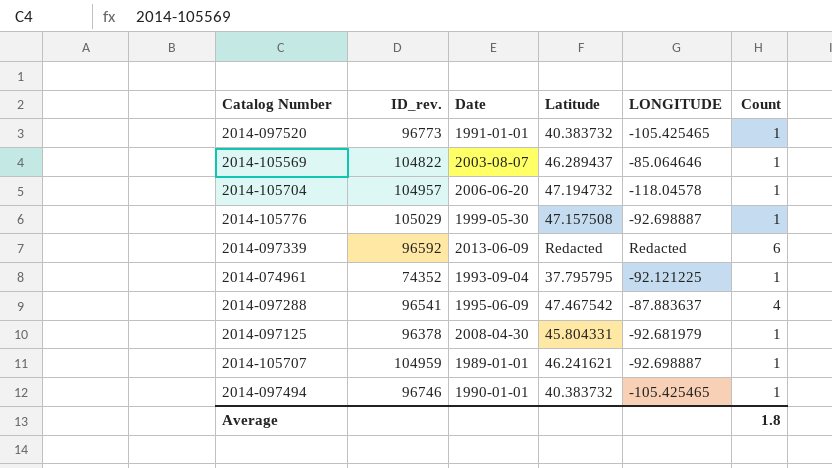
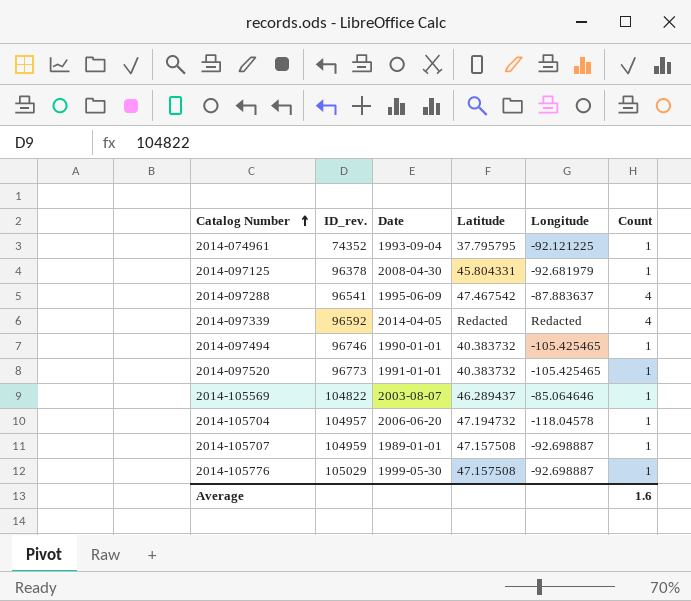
row order: none -> Catalog Number ascending
column name: LONGITUDE -> Longitude
2014-097339 | Date: 2013-06-09 -> 2014-04-05
2014-097339 | Count: 6 -> 4
2014-105707 | Latitude: 46.241621 -> 47.157508
Average | Count: 1.8 -> 1.6

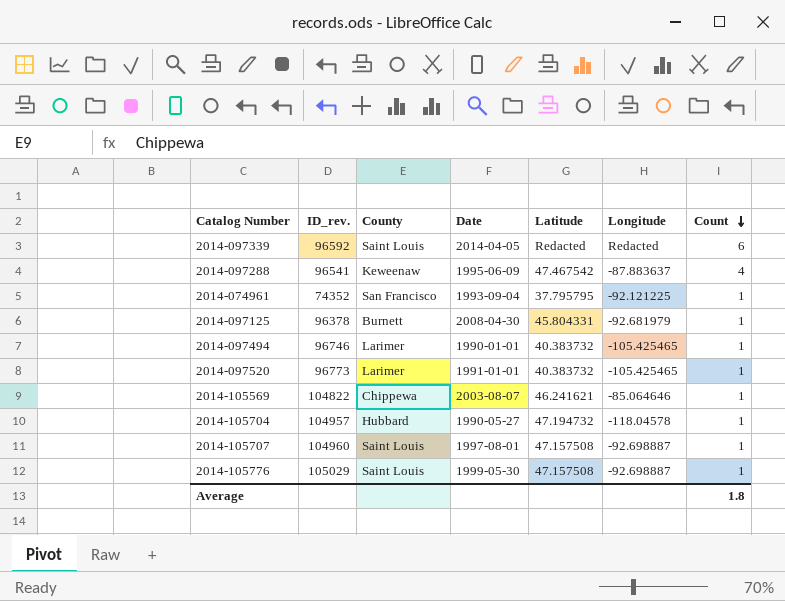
row order: Catalog Number ascending -> Count descending
column County | position: none -> 3
2014-097339 | Count: 4 -> 6
2014-105569 | Latitude: 46.289437 -> 46.241621
2014-105704 | Date: 2006-06-20 -> 1990-05-27
2014-105707 | ID_rev.: 104959 -> 104960
2014-105707 | Date: 1989-01-01 -> 1997-08-01
Average | Count: 1.6 -> 1.8

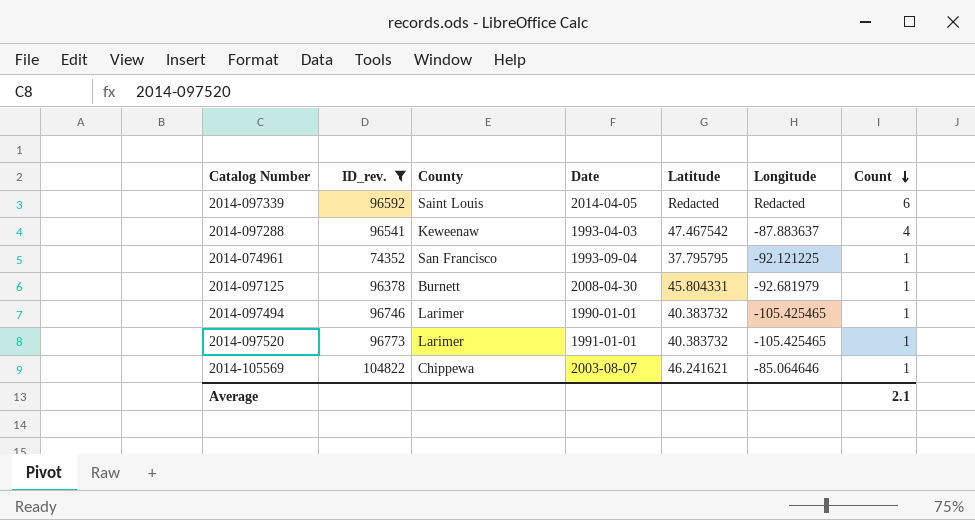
filter: none -> ID_rev. <= 104822
2014-097288 | Date: 1995-06-09 -> 1993-04-03
Average | Count: 1.8 -> 2.1

